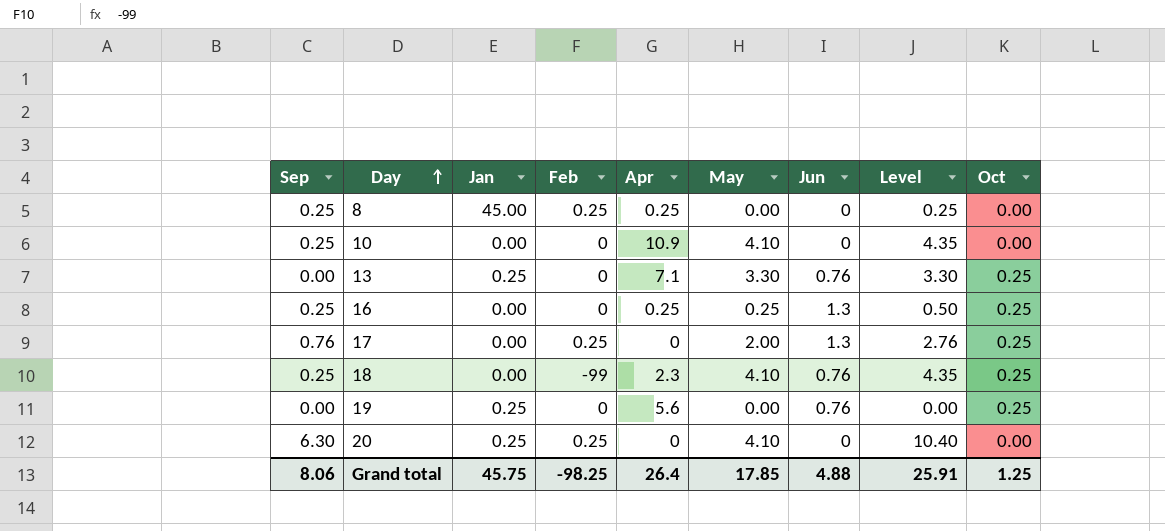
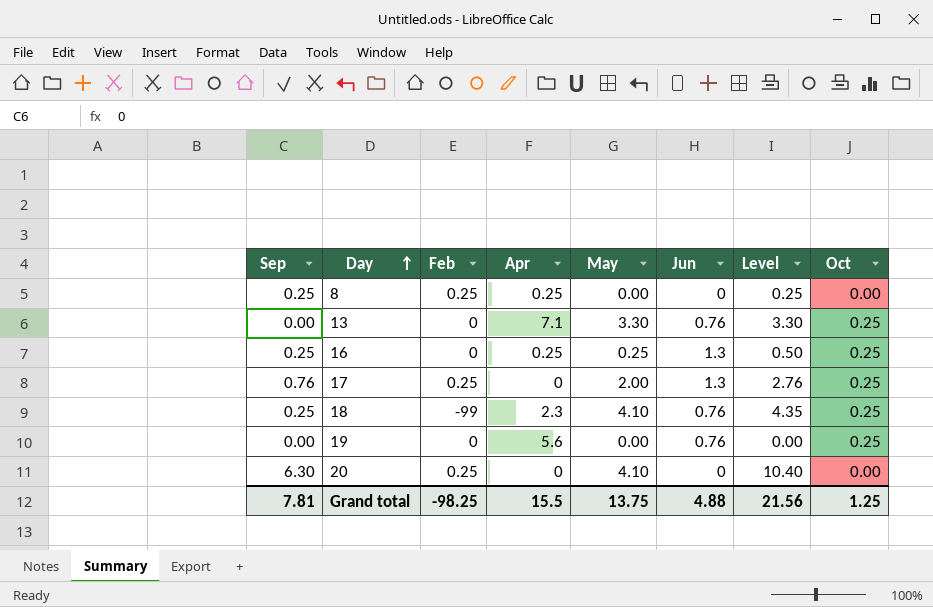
column Jan | position: 3 -> none
row 10: 0.25 | 0.00 | 0 | 10.9 | 4.10 | 0 | 4.35 | 0.00 -> none
Grand total | Sep: 8.06 -> 7.81
Grand total | Apr: 26.4 -> 15.5
Grand total | May: 17.85 -> 13.75
Grand total | Level: 25.91 -> 21.56

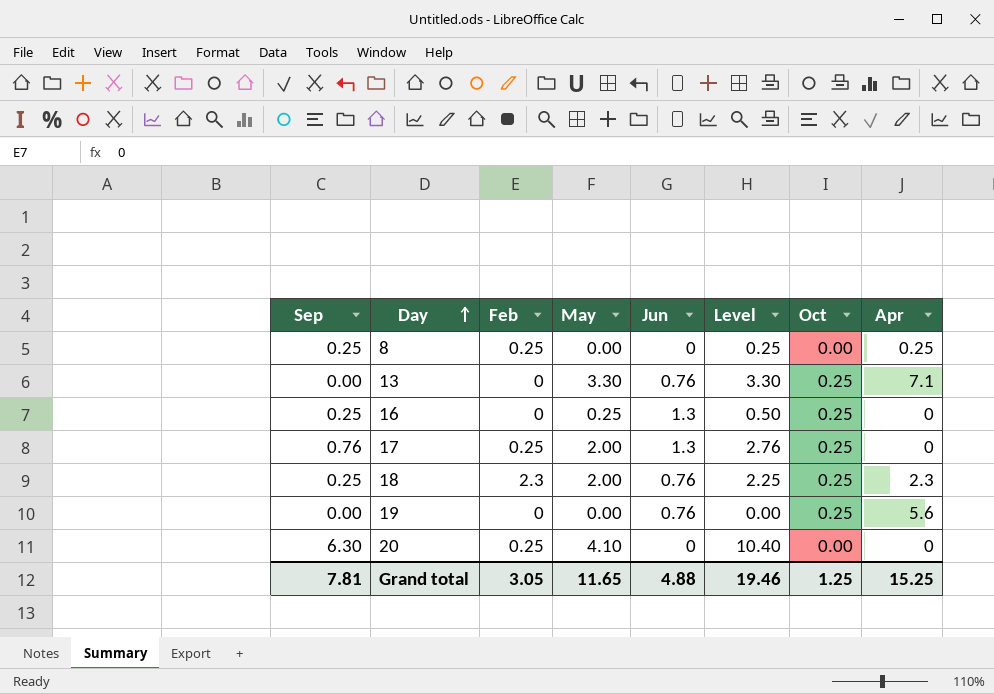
column Apr | position: 4 -> 8
16 | Apr: 0.25 -> 0
18 | Feb: -99 -> 2.3
18 | May: 4.10 -> 2.00
18 | Level: 4.35 -> 2.25
Grand total | Feb: -98.25 -> 3.05
Grand total | May: 13.75 -> 11.65
Grand total | Level: 21.56 -> 19.46
Grand total | Apr: 15.5 -> 15.25

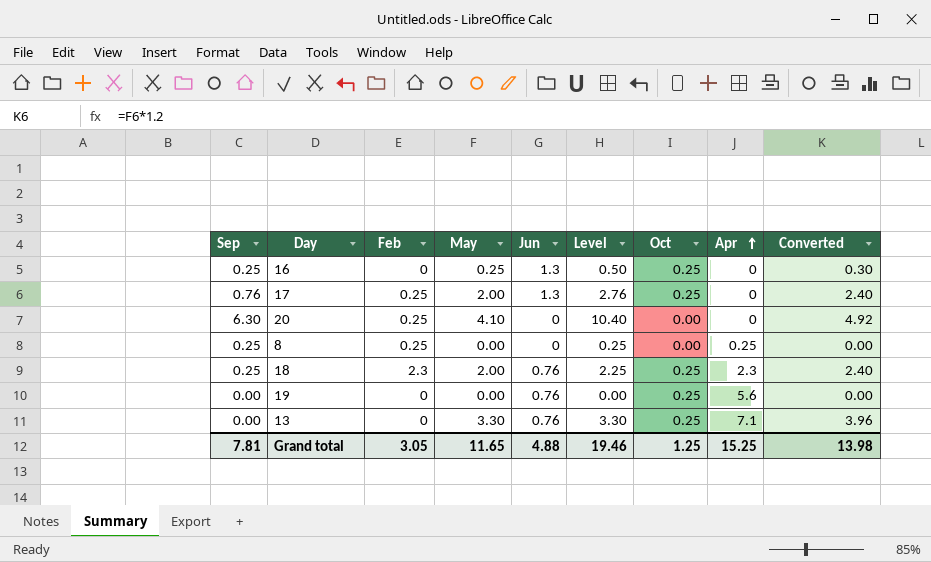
row order: Day ascending -> Apr ascending
column Converted | formula: none -> [May] * 1.2

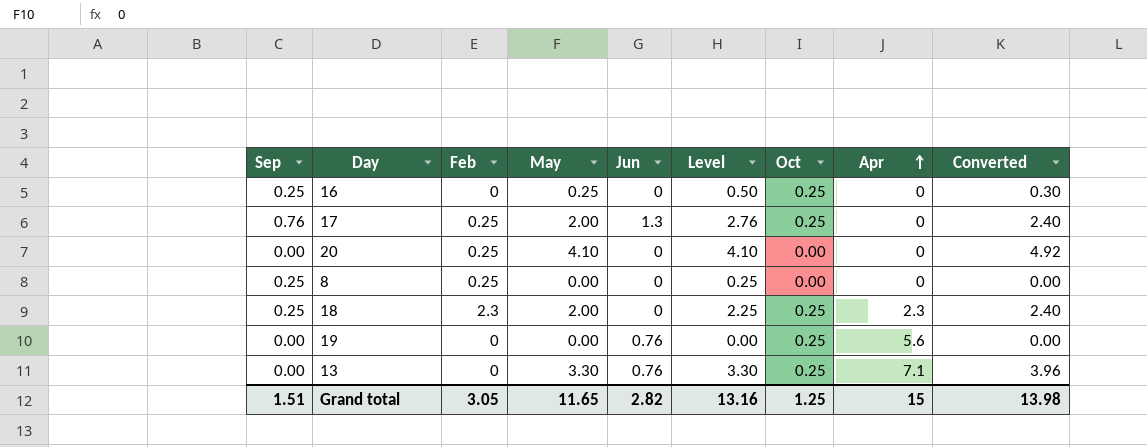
16 | Jun: 1.3 -> 0
20 | Sep: 6.30 -> 0.00
20 | Level: 10.40 -> 4.10
8 | Apr: 0.25 -> 0
18 | Jun: 0.76 -> 0
Grand total | Sep: 7.81 -> 1.51
Grand total | Jun: 4.88 -> 2.82
Grand total | Level: 19.46 -> 13.16
Grand total | Apr: 15.25 -> 15

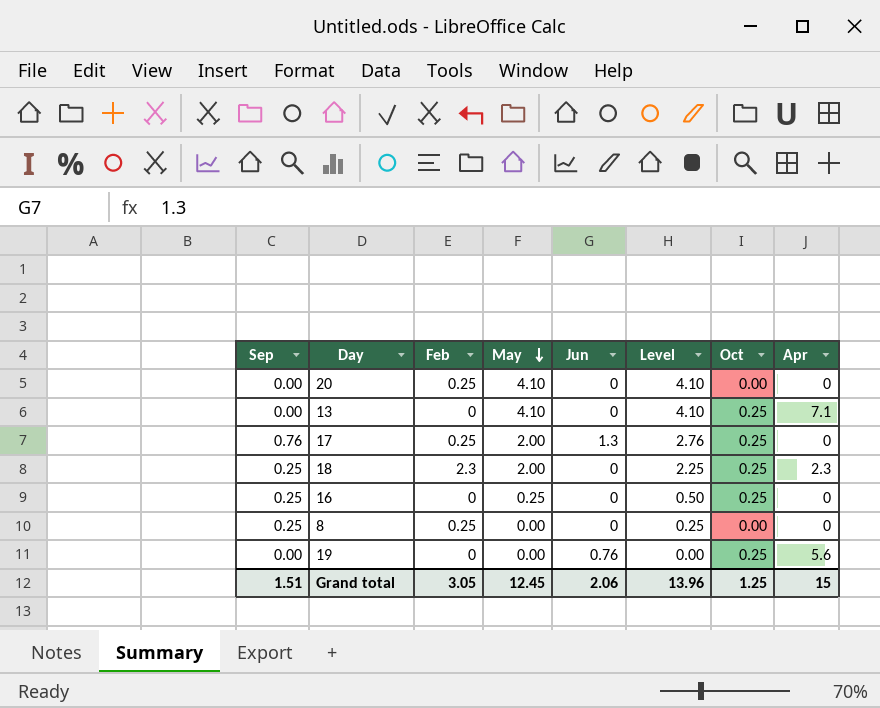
row order: Apr ascending -> May descending
column Converted | formula: [May] * 1.2 -> none
13 | May: 3.30 -> 4.10
13 | Jun: 0.76 -> 0
13 | Level: 3.30 -> 4.10
Grand total | May: 11.65 -> 12.45
Grand total | Jun: 2.82 -> 2.06
Grand total | Level: 13.16 -> 13.96

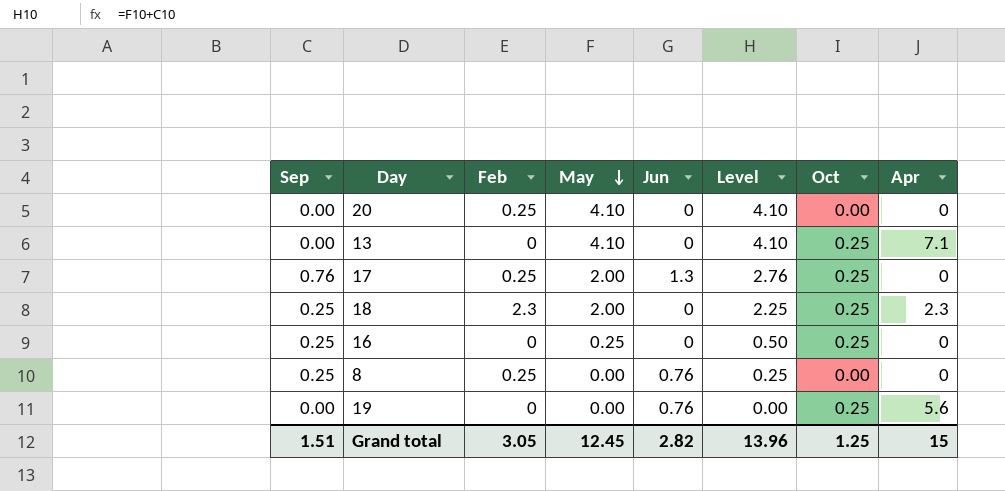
8 | Jun: 0 -> 0.76
Grand total | Jun: 2.06 -> 2.82

